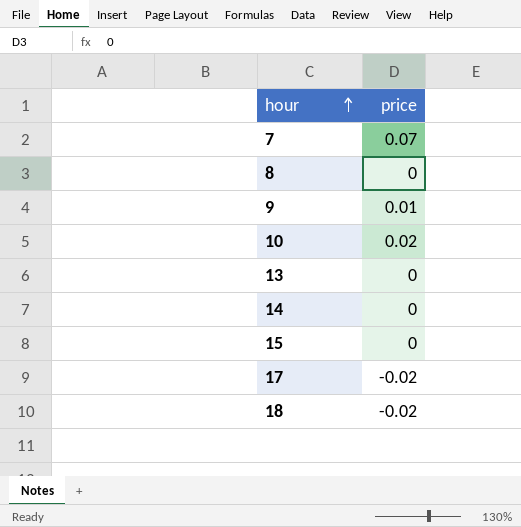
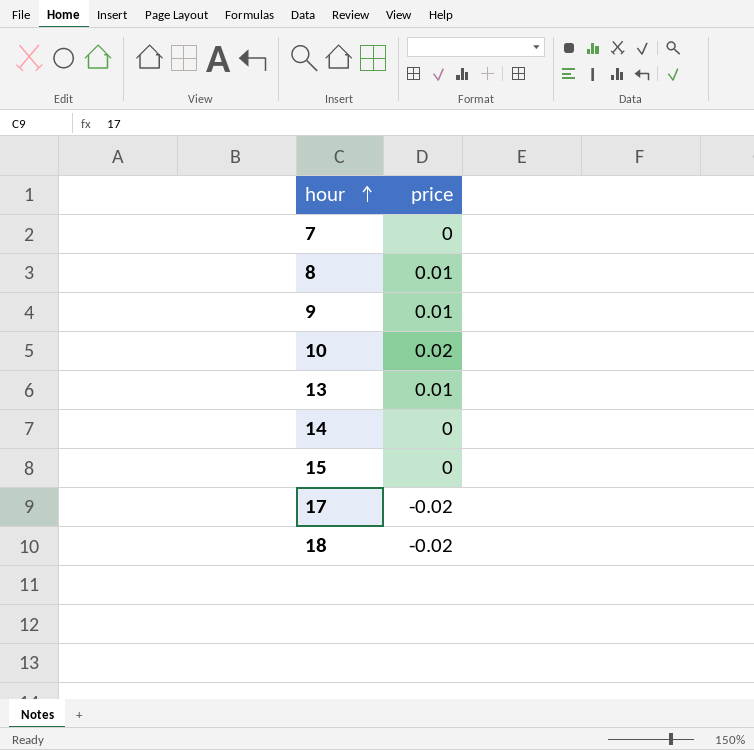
7 | price: 0.07 -> 0
8 | price: 0 -> 0.01
13 | price: 0 -> 0.01

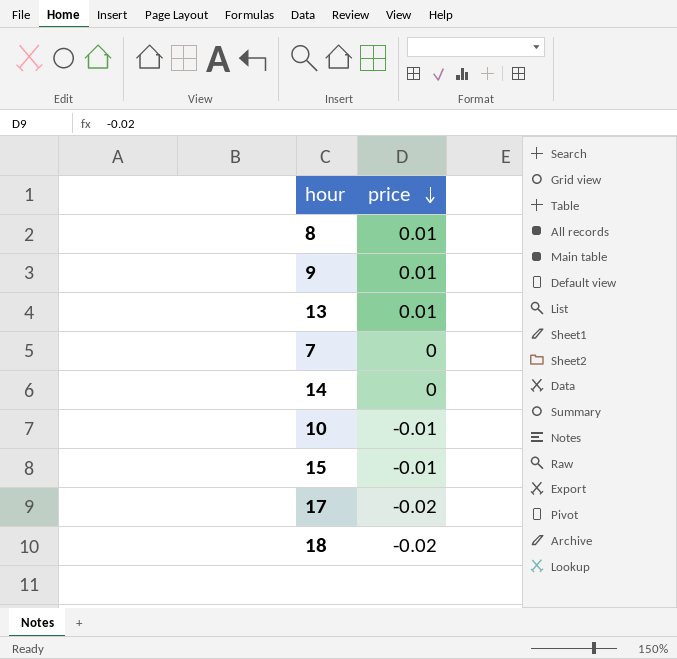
row order: hour ascending -> price descending
10 | price: 0.02 -> -0.01
15 | price: 0 -> -0.01

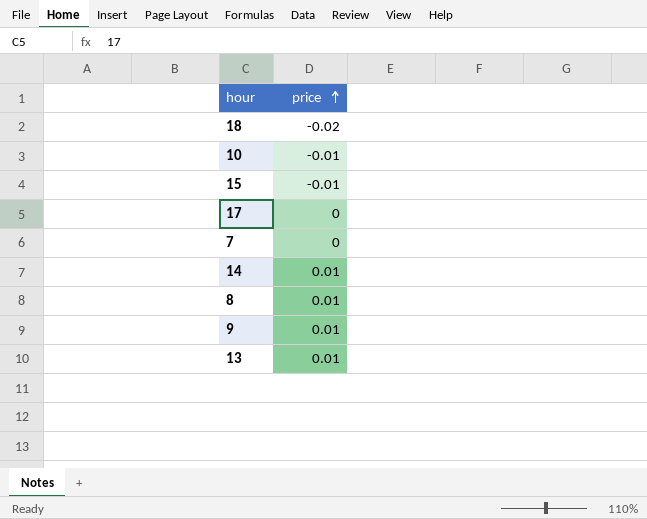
row order: price descending -> price ascending
17 | price: -0.02 -> 0
14 | price: 0 -> 0.01

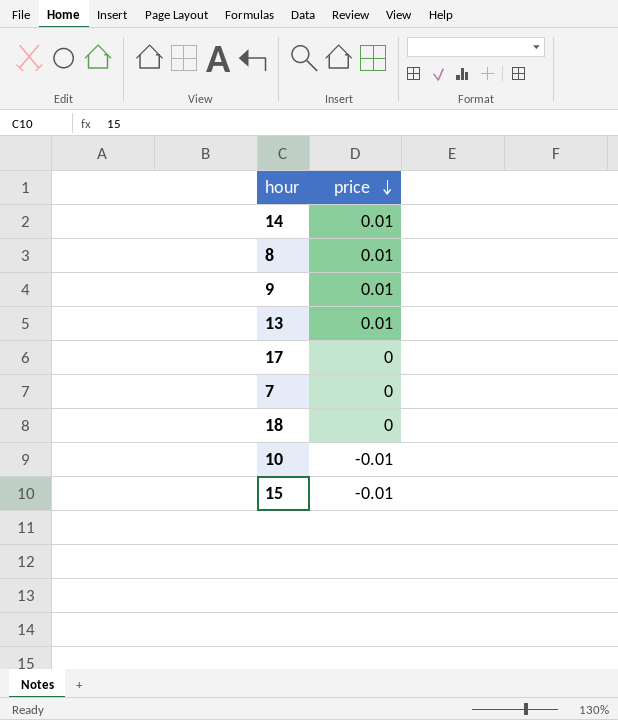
row order: price ascending -> price descending
18 | price: -0.02 -> 0

